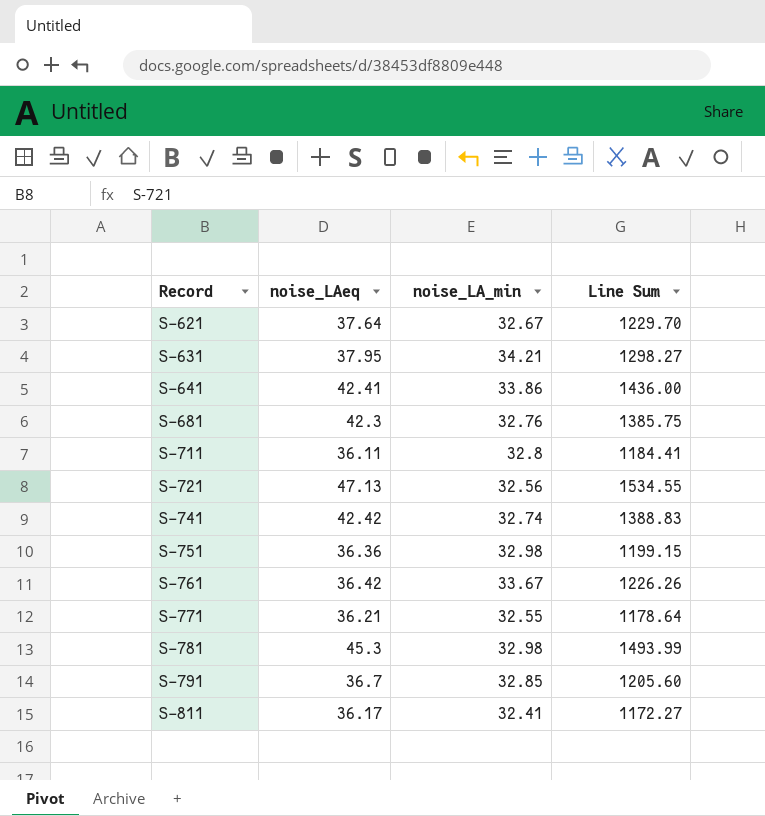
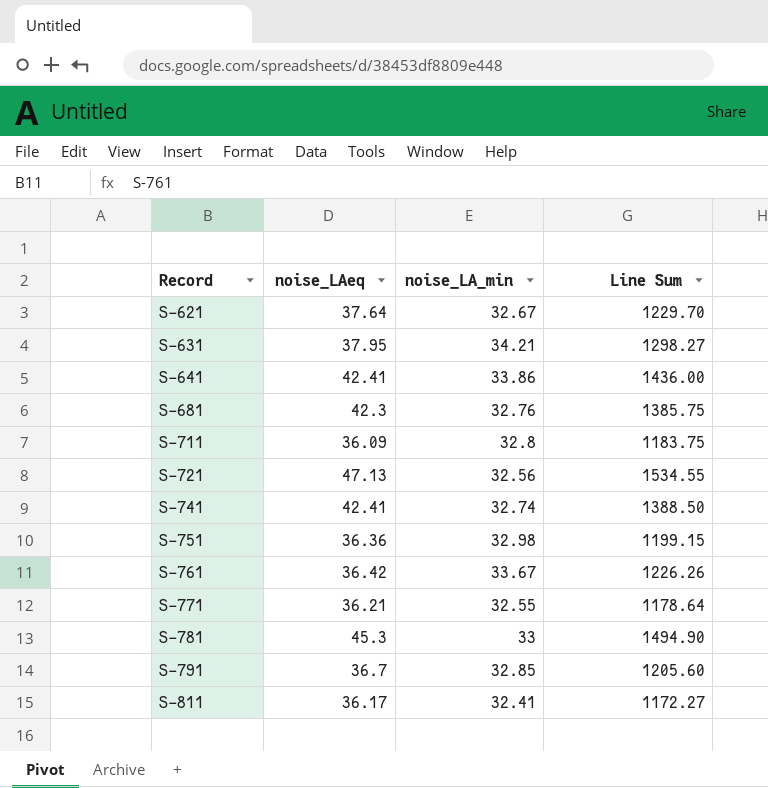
S-711 | noise_LAeq: 36.11 -> 36.09
S-711 | Line Sum: 1184.41 -> 1183.75
S-741 | noise_LAeq: 42.42 -> 42.41
S-741 | Line Sum: 1388.83 -> 1388.50
S-781 | noise_LA_min: 32.98 -> 33
S-781 | Line Sum: 1493.99 -> 1494.90

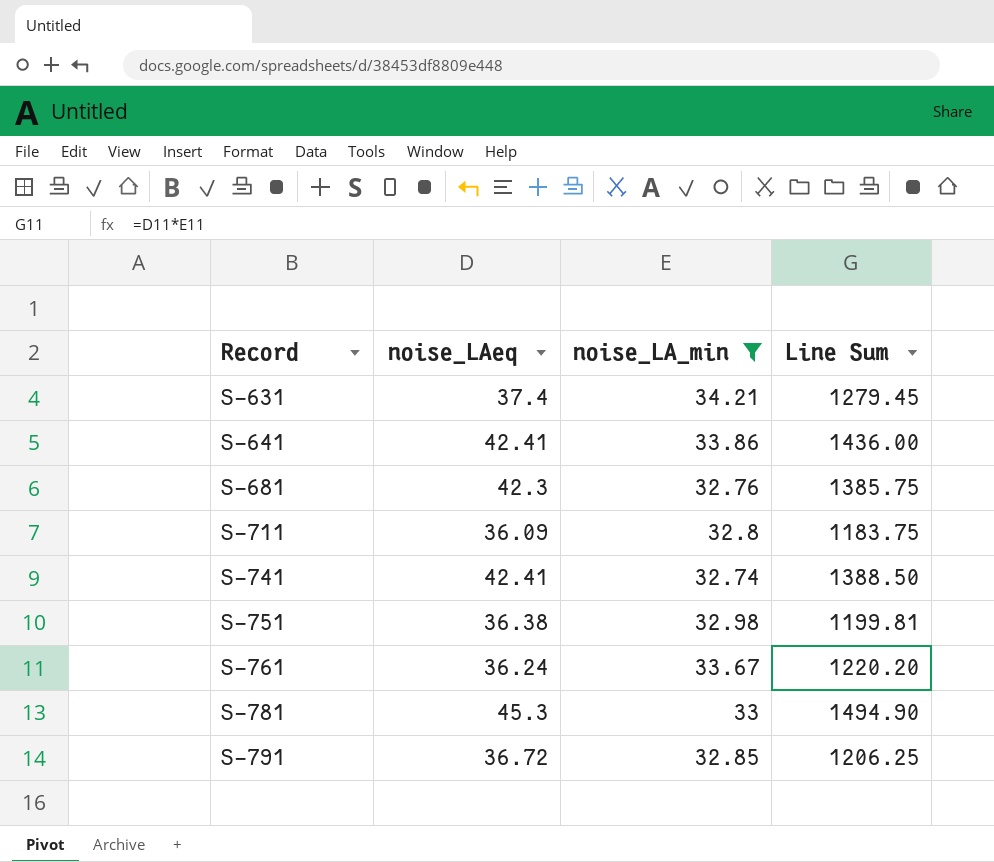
filter: none -> noise_LA_min >= 32.74
S-631 | noise_LAeq: 37.95 -> 37.4
S-631 | Line Sum: 1298.27 -> 1279.45
S-751 | noise_LAeq: 36.36 -> 36.38
S-751 | Line Sum: 1199.15 -> 1199.81
S-761 | noise_LAeq: 36.42 -> 36.24
S-761 | Line Sum: 1226.26 -> 1220.20
S-791 | noise_LAeq: 36.7 -> 36.72
S-791 | Line Sum: 1205.60 -> 1206.25

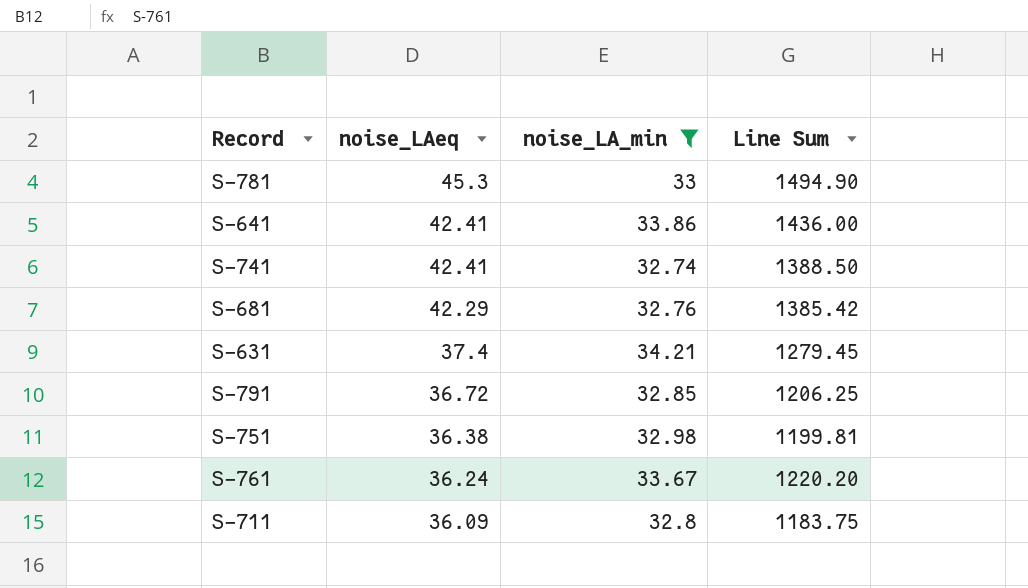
row order: Record ascending -> noise_LAeq descending
S-681 | noise_LAeq: 42.3 -> 42.29
S-681 | Line Sum: 1385.75 -> 1385.42

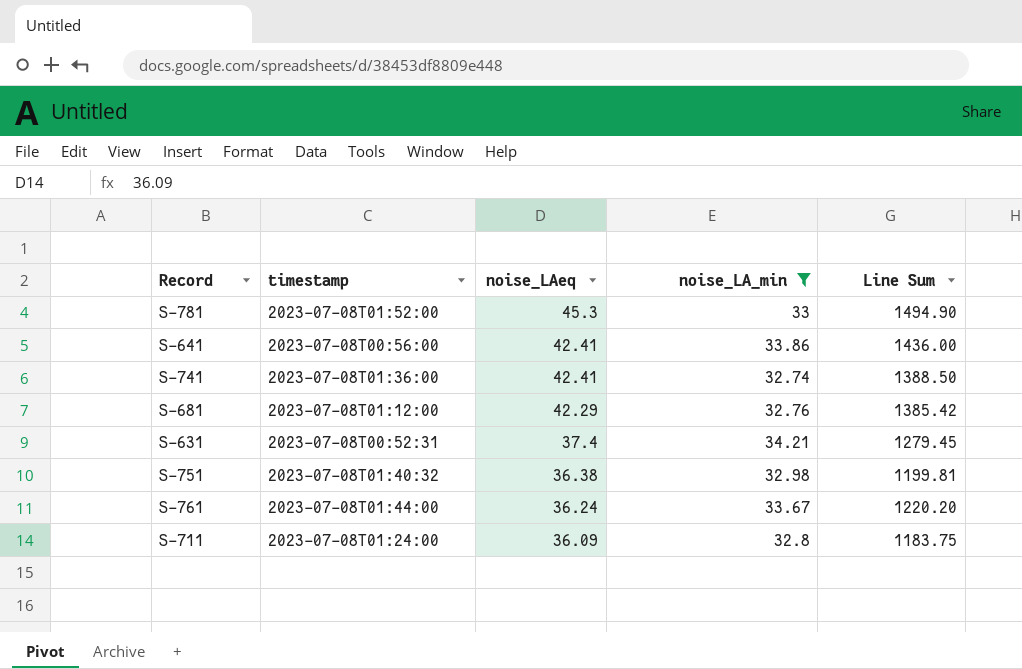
column timestamp | position: none -> 2
row S-791: 36.72 | 32.85 | 1206.25 -> none

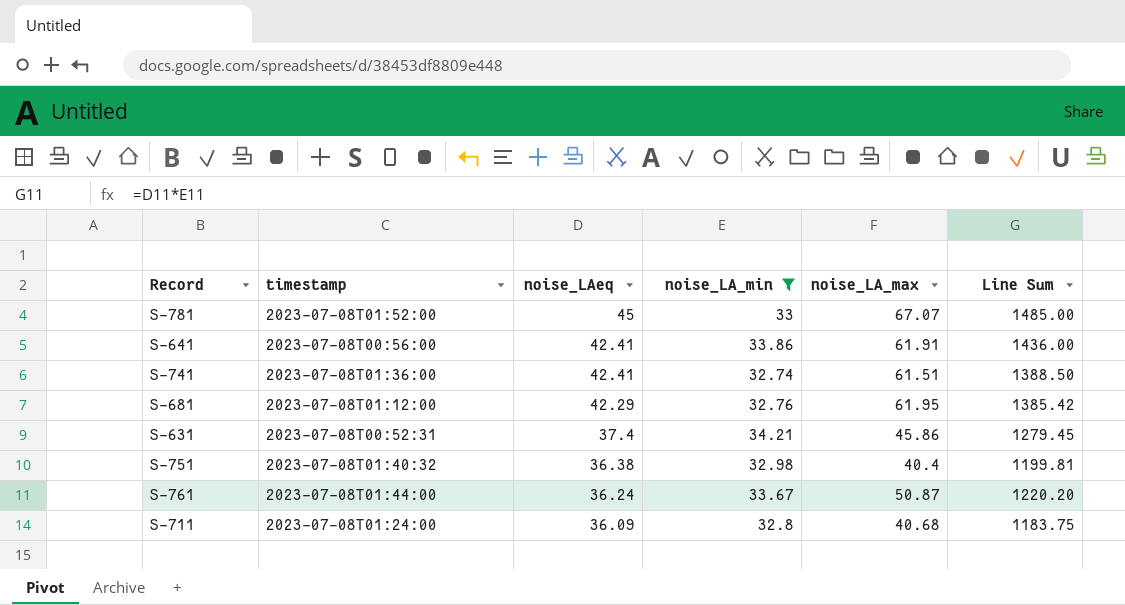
column noise_LA_max | position: none -> 5
S-781 | noise_LAeq: 45.3 -> 45
S-781 | Line Sum: 1494.90 -> 1485.00

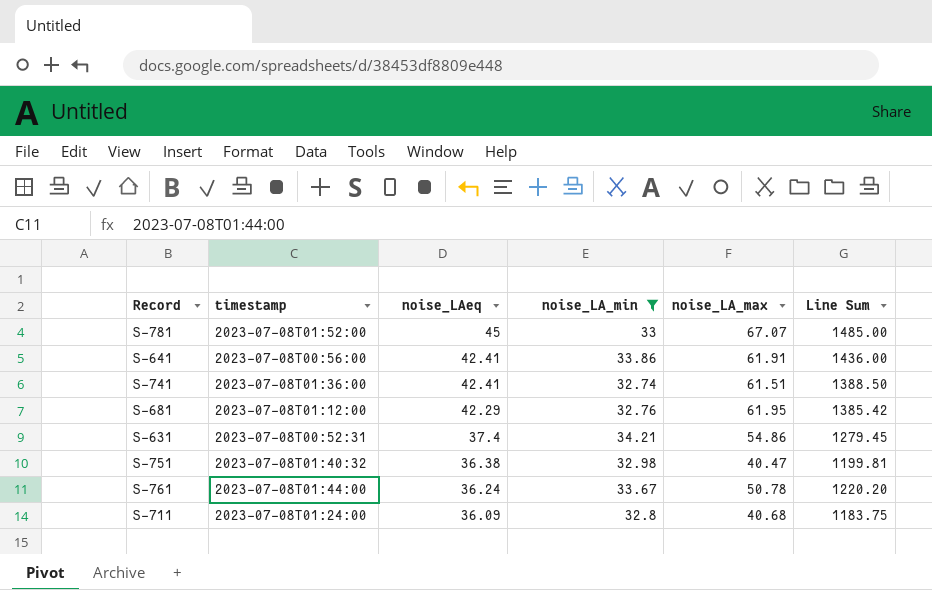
S-631 | noise_LA_max: 45.86 -> 54.86
S-751 | noise_LA_max: 40.4 -> 40.47
S-761 | noise_LA_max: 50.87 -> 50.78

